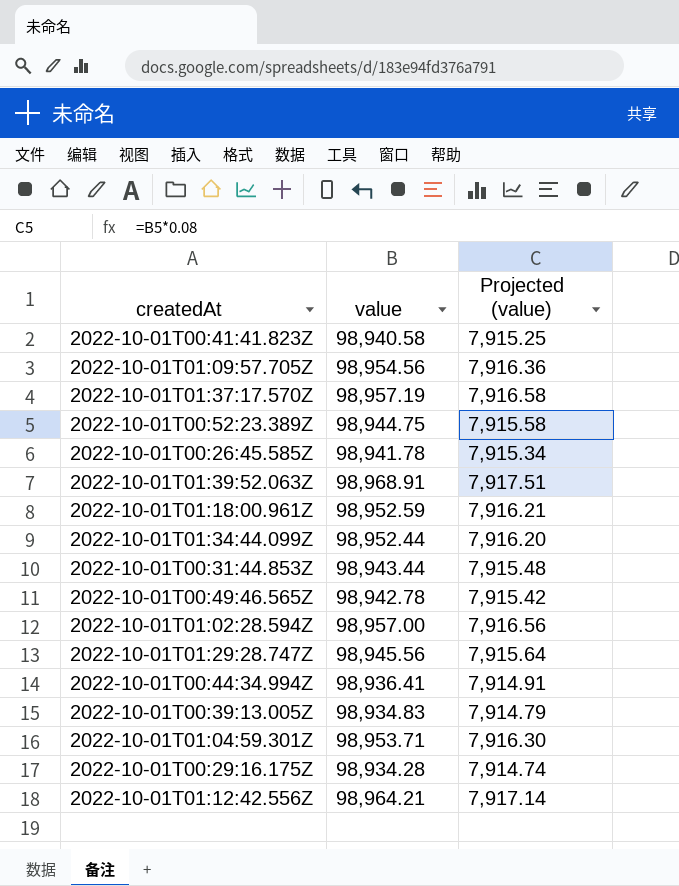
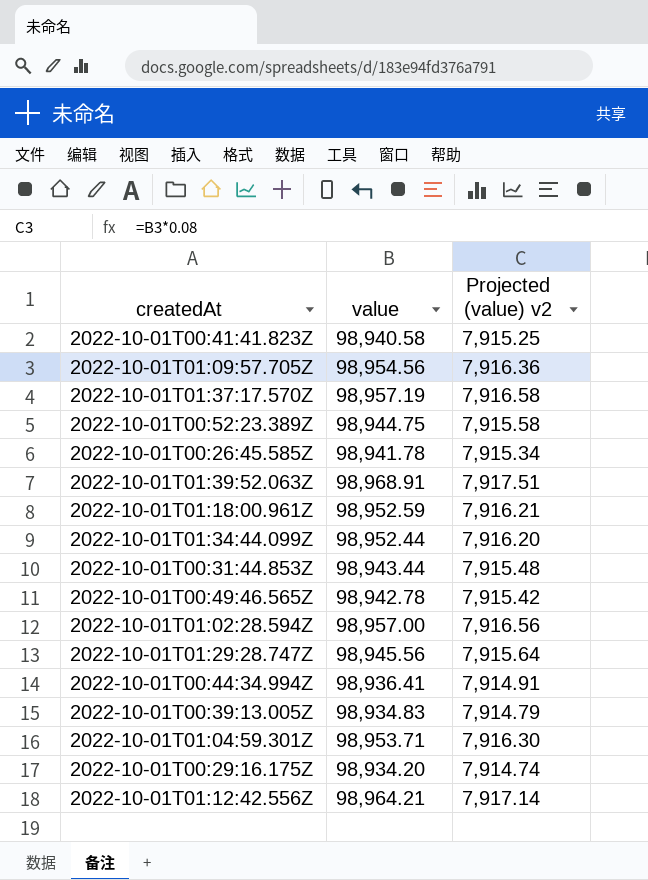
column name: Projected (value) -> Projected (value) v2
2022-10-01T00:29:16.175Z | value: 98,934.28 -> 98,934.20

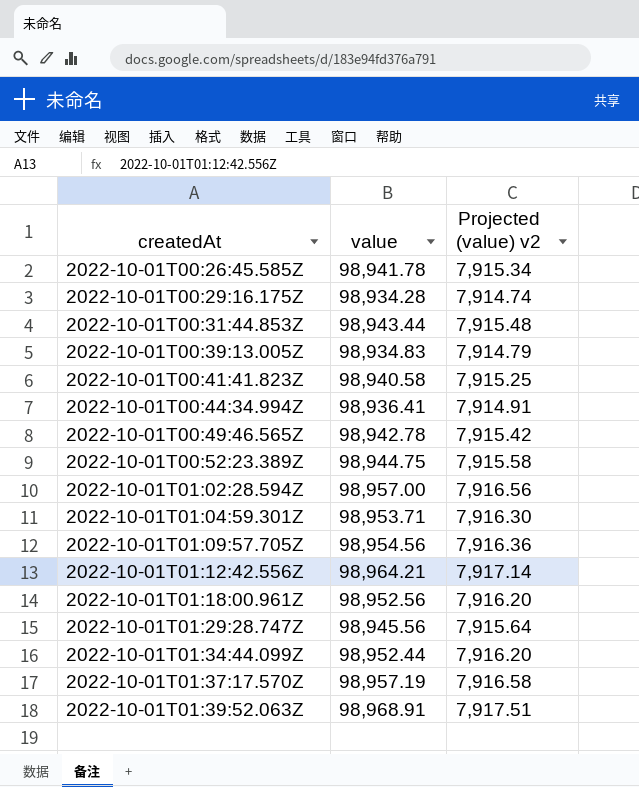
row order: none -> createdAt ascending
2022-10-01T00:29:16.175Z | value: 98,934.20 -> 98,934.28
2022-10-01T01:18:00.961Z | value: 98,952.59 -> 98,952.56
2022-10-01T01:18:00.961Z | Projected (value) v2: 7,916.21 -> 7,916.20

